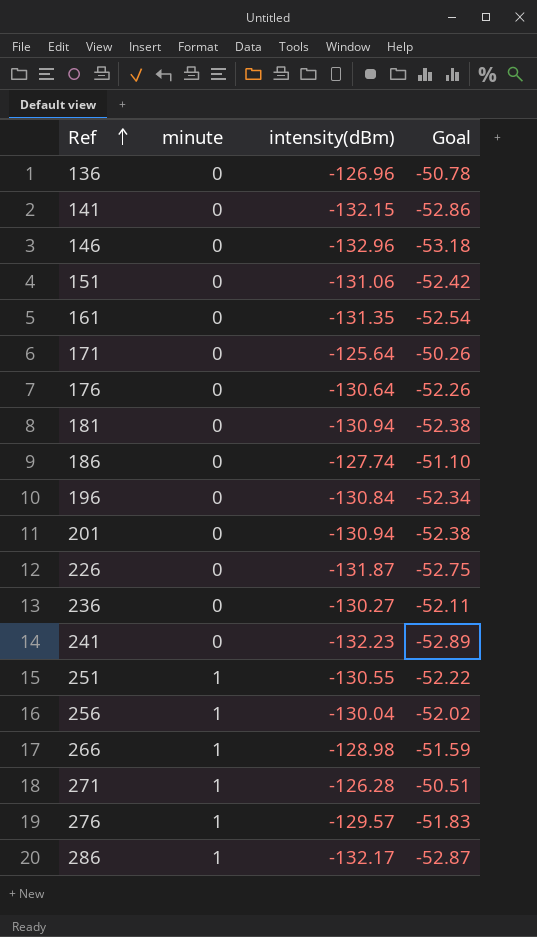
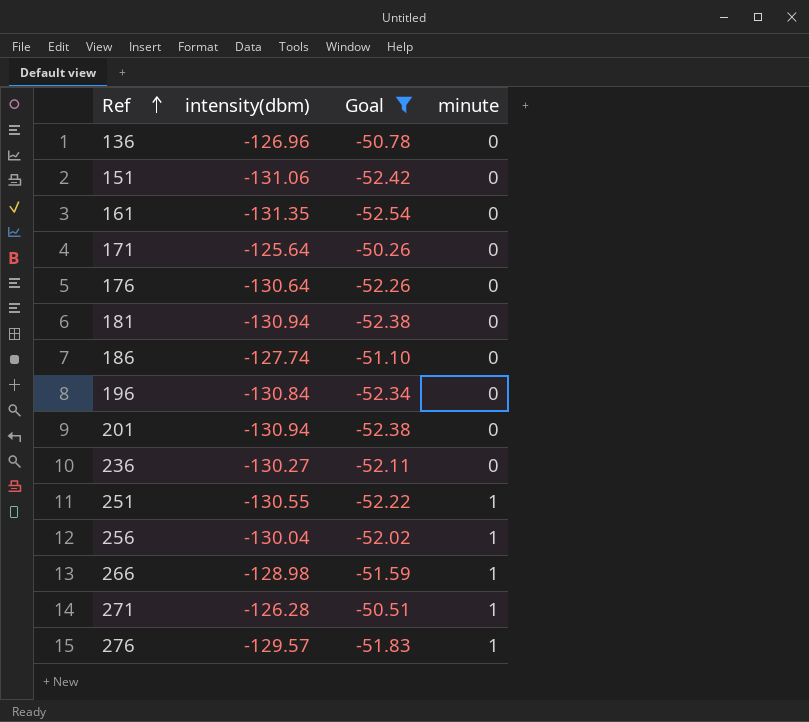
filter: none -> Goal >= -52.54
column name: intensity(dBm) -> intensity(dbm)
column minute | position: 2 -> 4

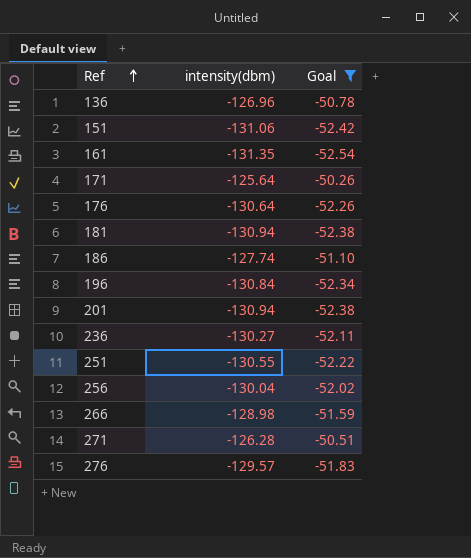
column minute | position: 4 -> none

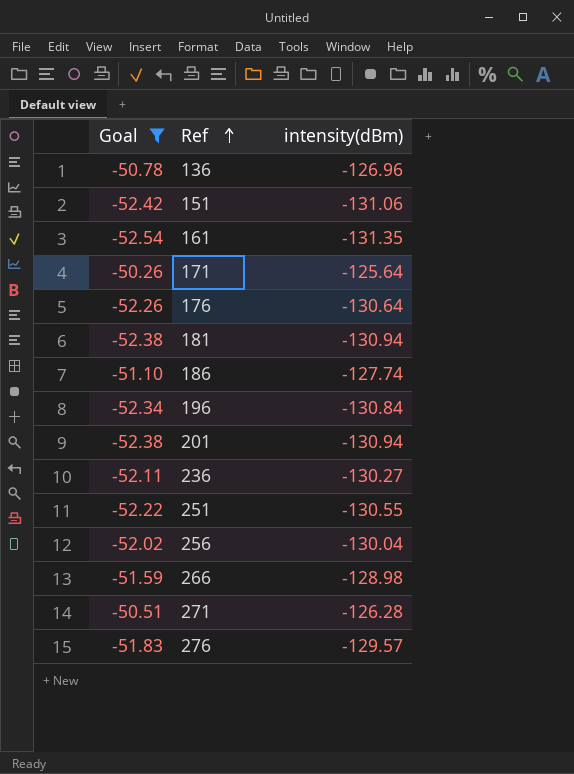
column Goal | position: 3 -> 1
column name: intensity(dbm) -> intensity(dBm)

